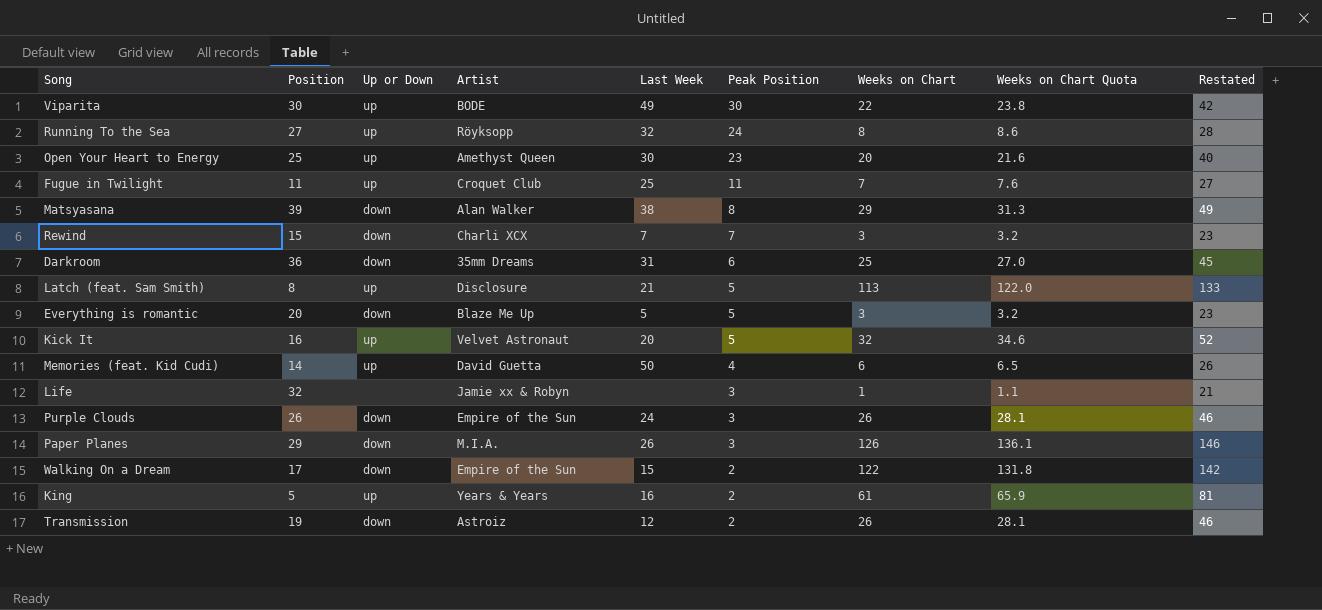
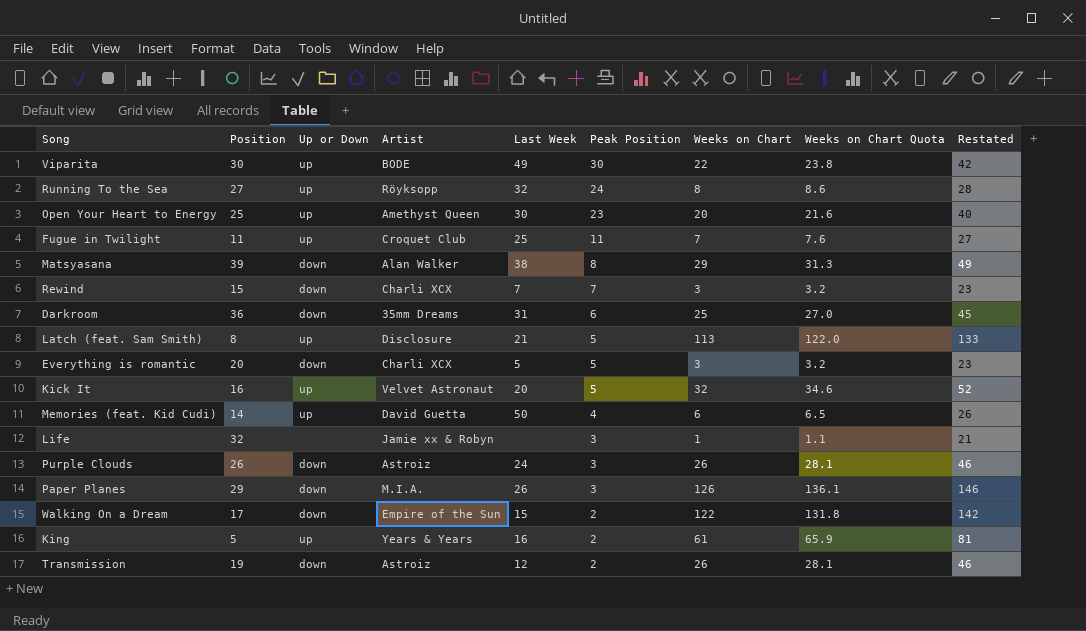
Everything is romantic | Artist: Blaze Me Up -> Charli XCX
Purple Clouds | Artist: Empire of the Sun -> Astroiz

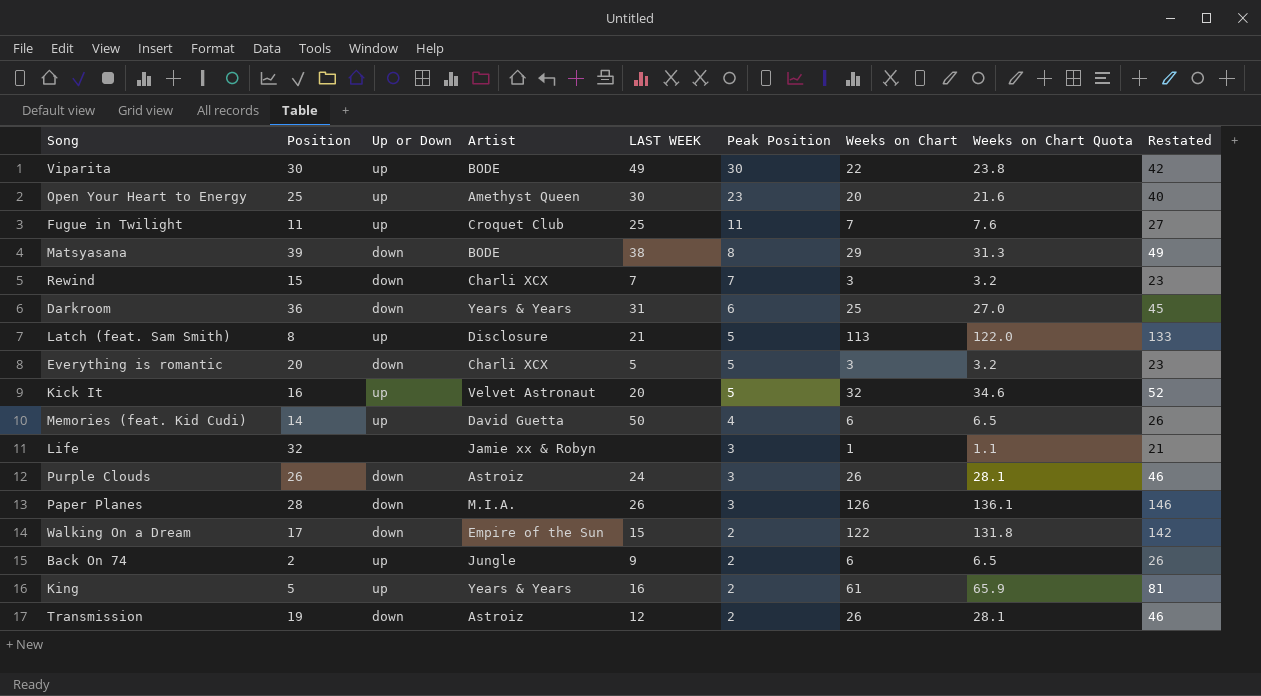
column name: Last Week -> LAST WEEK
row Running To the Sea: 27 | up | Röyksopp | 32 | 24 | 8 | 8.6 | 28 -> none
Matsyasana | Artist: Alan Walker -> BODE
Darkroom | Artist: 35mm Dreams -> Years & Years
Paper Planes | Position: 29 -> 28
row Back On 74: none -> 2 | up | Jungle | 9 | 2 | 6 | 6.5 | 26

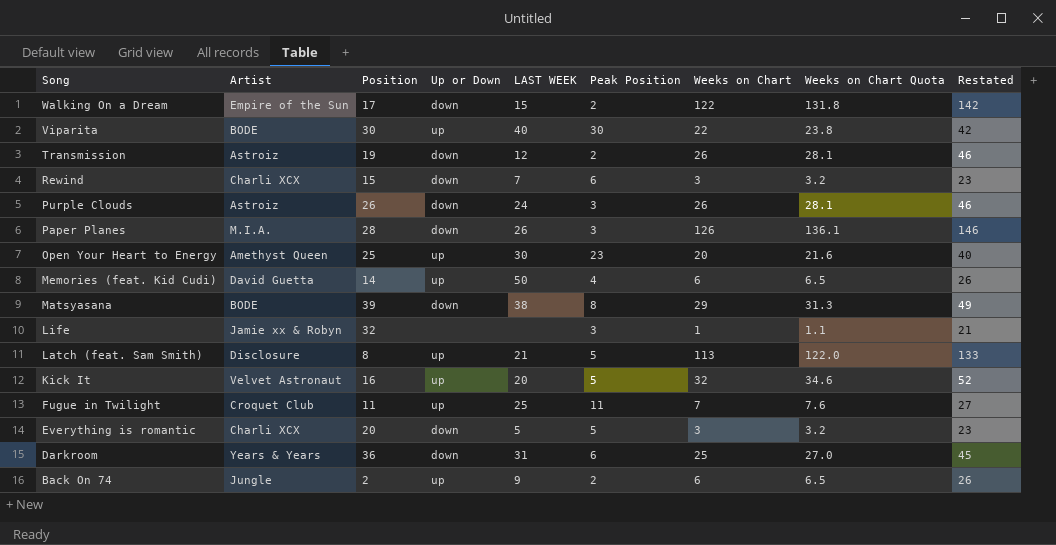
row order: Peak Position descending -> Song descending
column Artist | position: 4 -> 2
row King: 5 | up | Years & Years | 16 | 2 | 61 | 65.9 | 81 -> none
Viparita | LAST WEEK: 49 -> 40
Rewind | Peak Position: 7 -> 6

